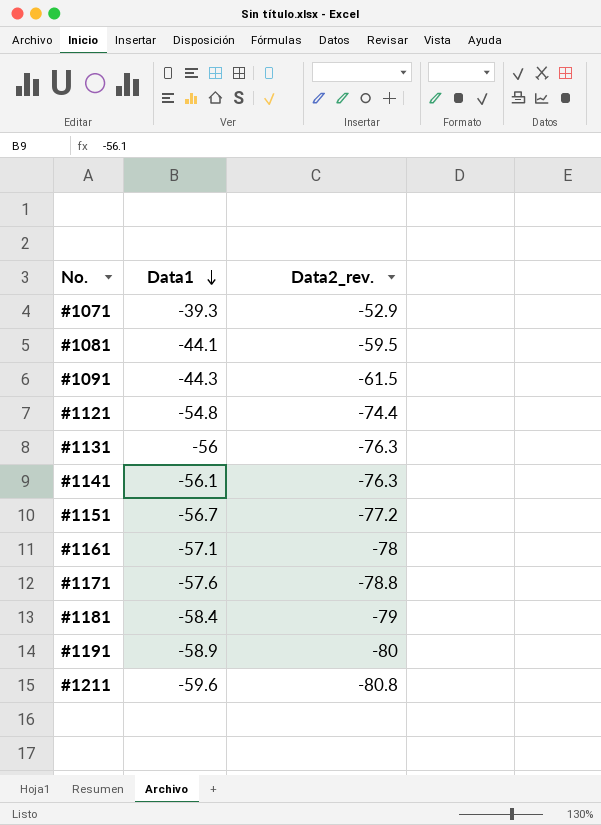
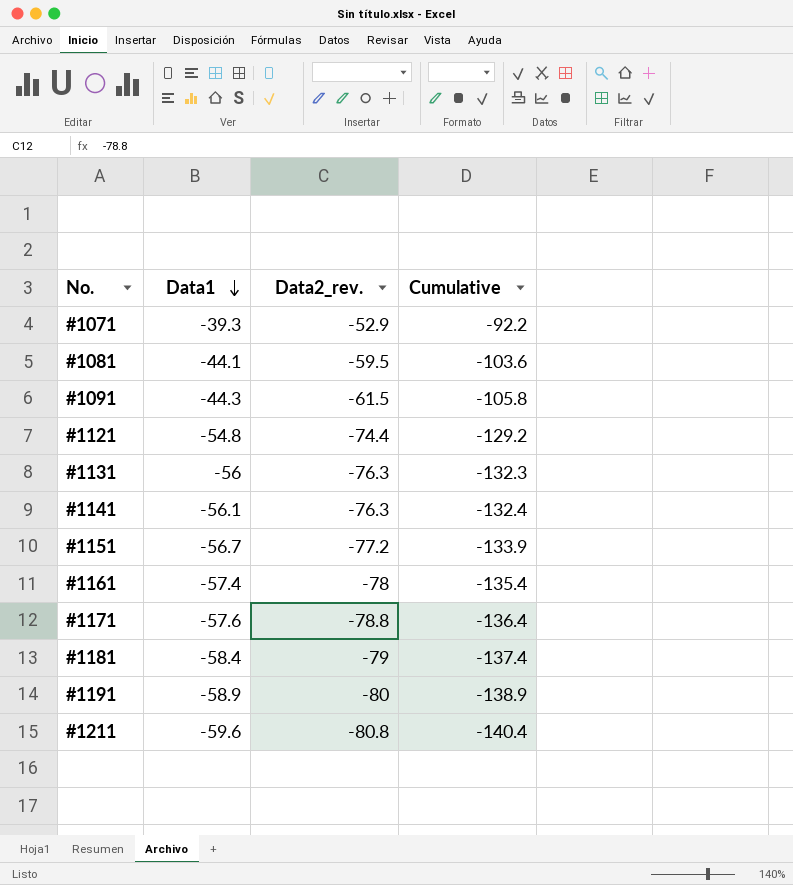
column Cumulative | formula: none -> [Data1] + [Data2_rev.]
#1161 | Data1: -57.1 -> -57.4

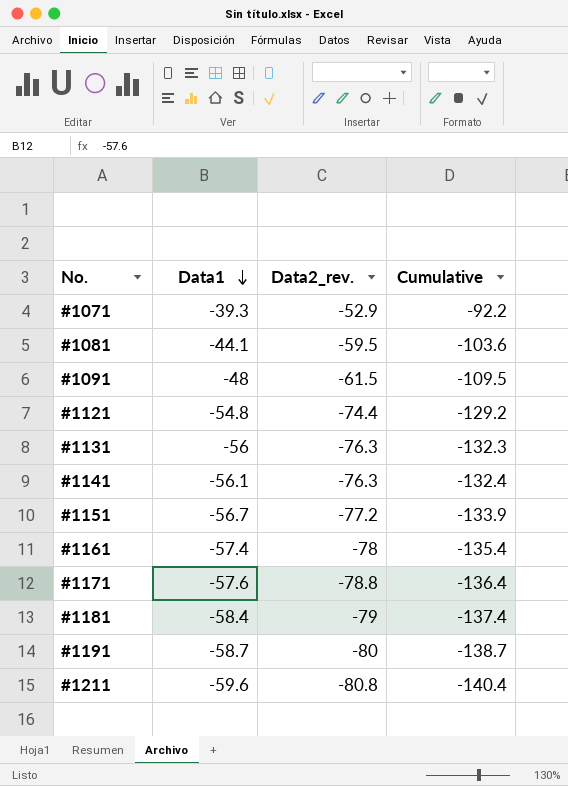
#1091 | Data1: -44.3 -> -48
#1091 | Cumulative: -105.8 -> -109.5
#1191 | Data1: -58.9 -> -58.7
#1191 | Cumulative: -138.9 -> -138.7

